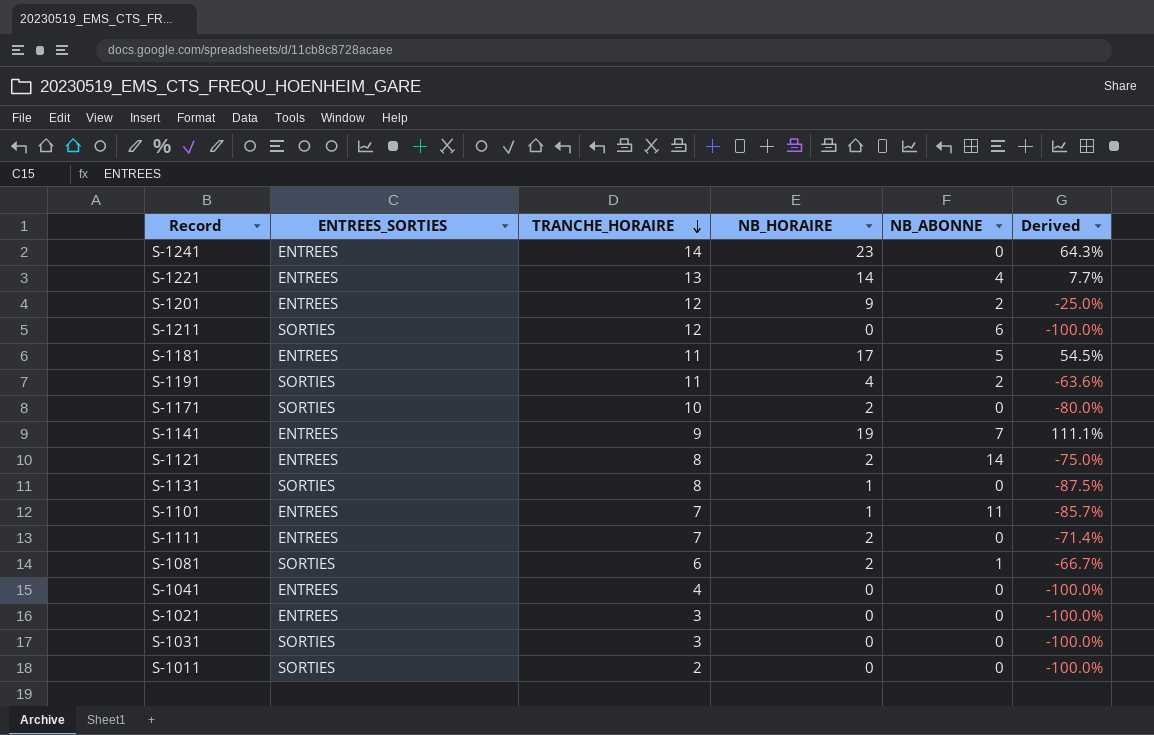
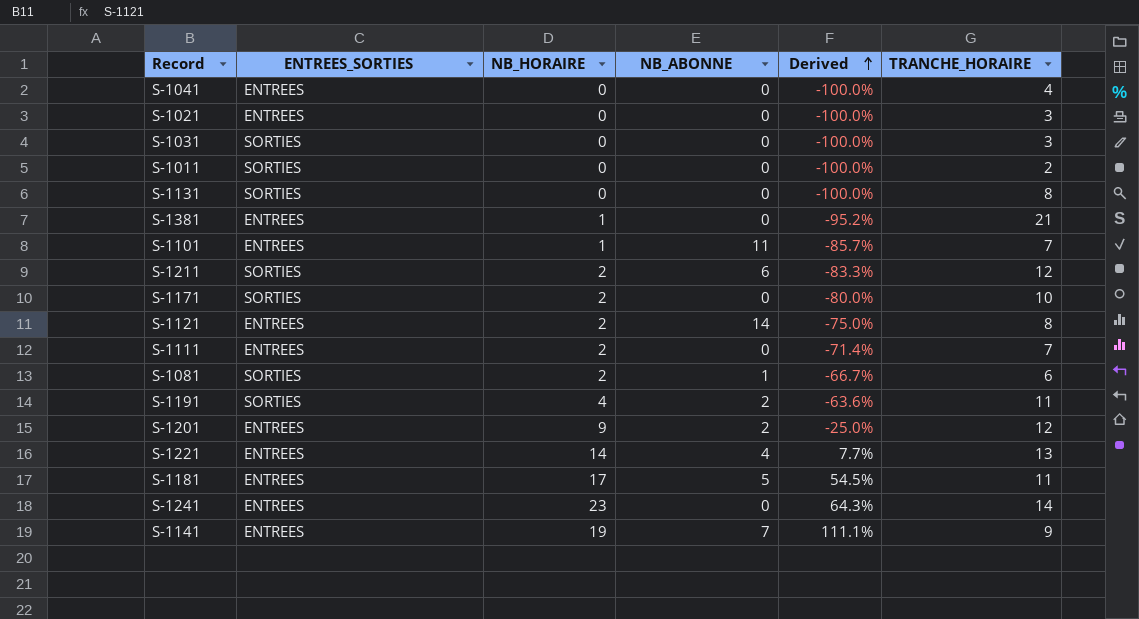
row order: TRANCHE_HORAIRE descending -> Derived ascending
column TRANCHE_HORAIRE | position: 3 -> 6
S-1131 | NB_HORAIRE: 1 -> 0
S-1131 | Derived: -87.5% -> -100.0%
row S-1381: none -> ENTREES | 1 | 0 | -95.2% | 21
S-1211 | NB_HORAIRE: 0 -> 2
S-1211 | Derived: -100.0% -> -83.3%

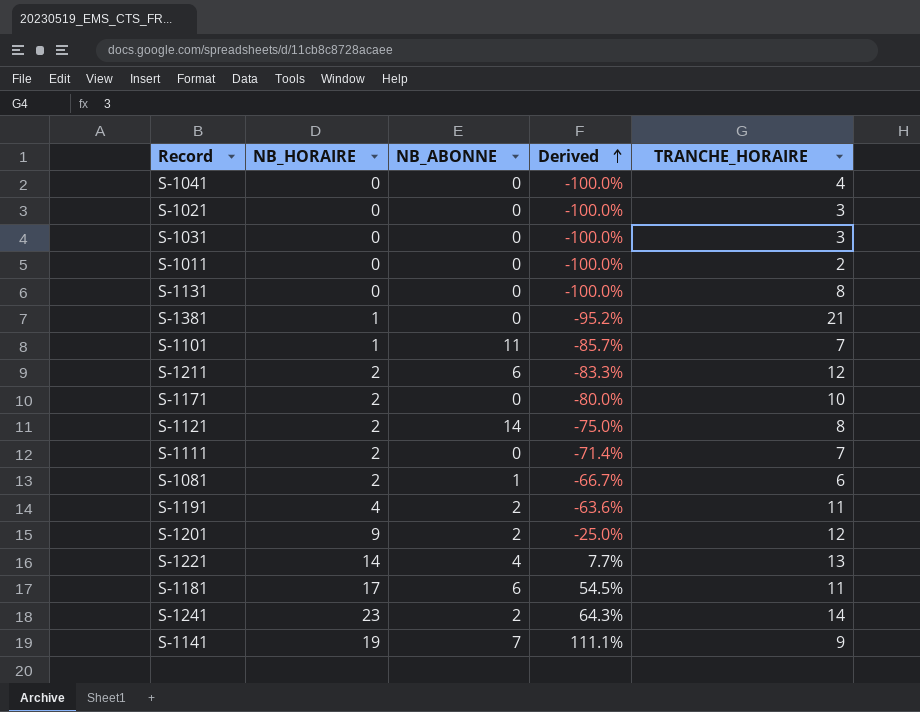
column ENTREES_SORTIES | position: 2 -> none
S-1181 | NB_ABONNE: 5 -> 6
S-1241 | NB_ABONNE: 0 -> 2

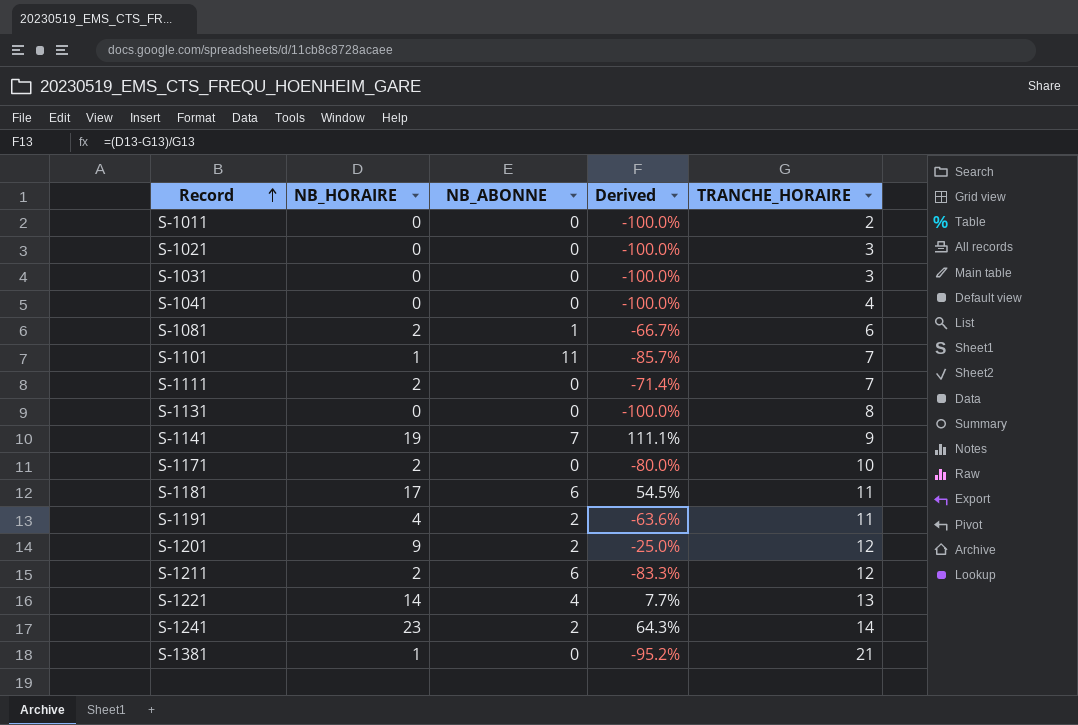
row order: Derived ascending -> Record ascending
row S-1121: 2 | 14 | -75.0% | 8 -> none

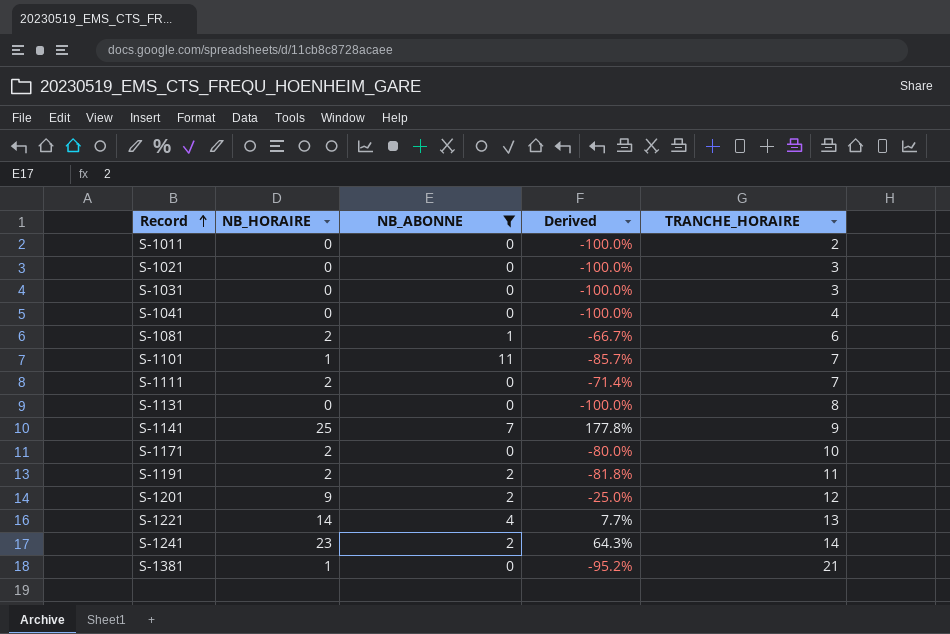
filter: none -> NB_ABONNE != 6
S-1141 | NB_HORAIRE: 19 -> 25
S-1141 | Derived: 111.1% -> 177.8%
S-1191 | NB_HORAIRE: 4 -> 2
S-1191 | Derived: -63.6% -> -81.8%

